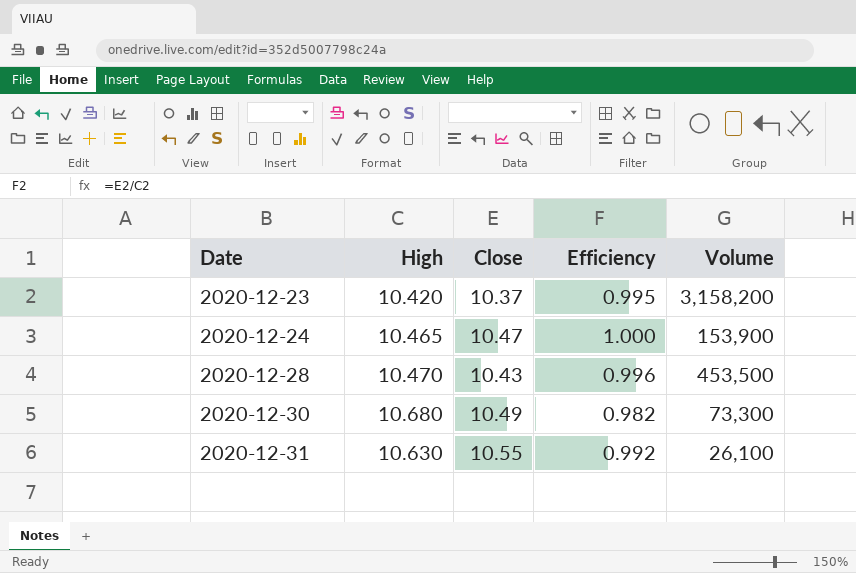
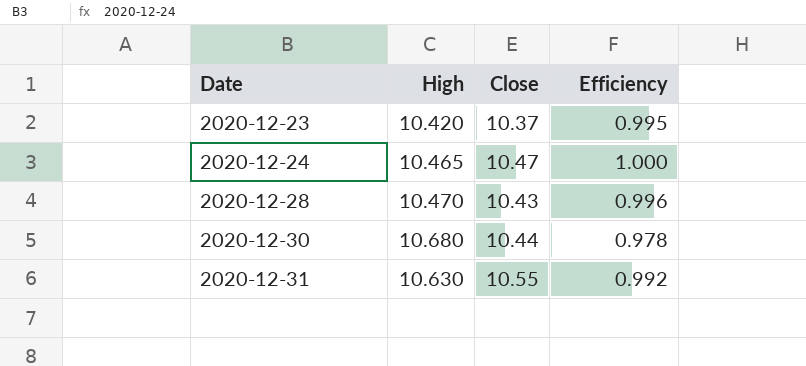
column Volume | position: 5 -> none
2020-12-30 | Close: 10.49 -> 10.44
2020-12-30 | Efficiency: 0.982 -> 0.978

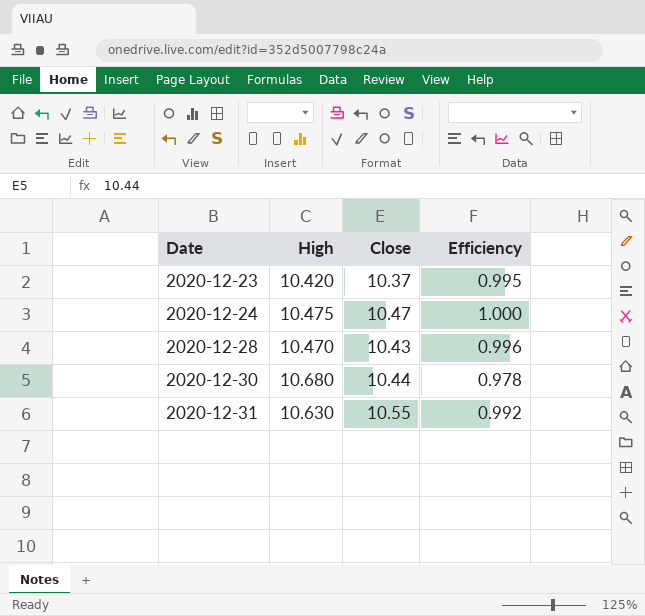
2020-12-24 | High: 10.465 -> 10.475

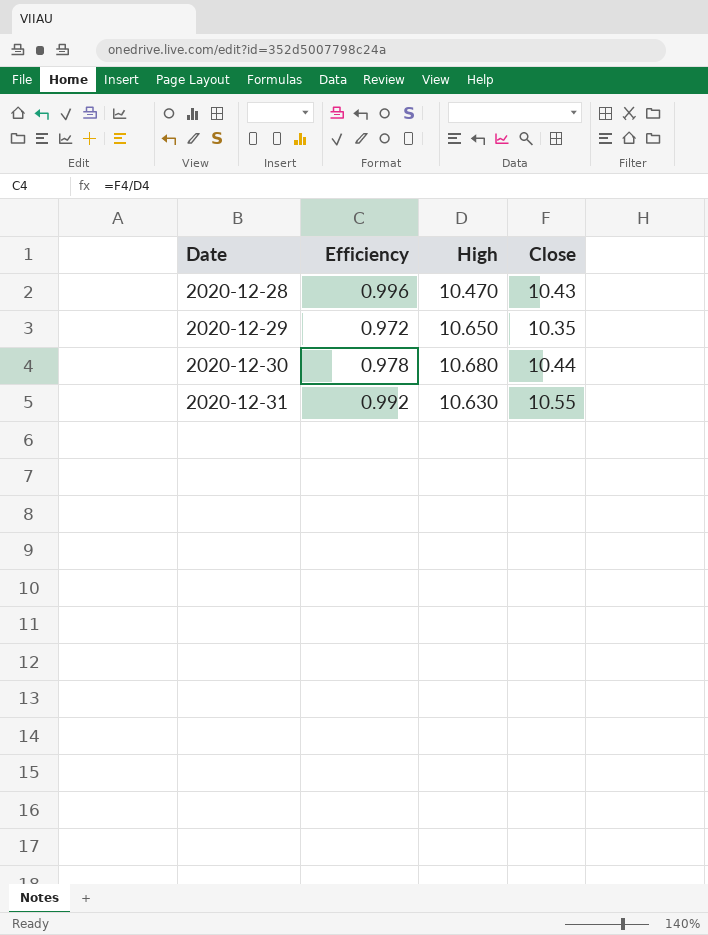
column Efficiency | position: 4 -> 2
row 2020-12-23: 10.420 | 10.37 | 0.995 -> none
row 2020-12-24: 10.475 | 10.47 | 1.000 -> none
row 2020-12-29: none -> 0.972 | 10.650 | 10.35

